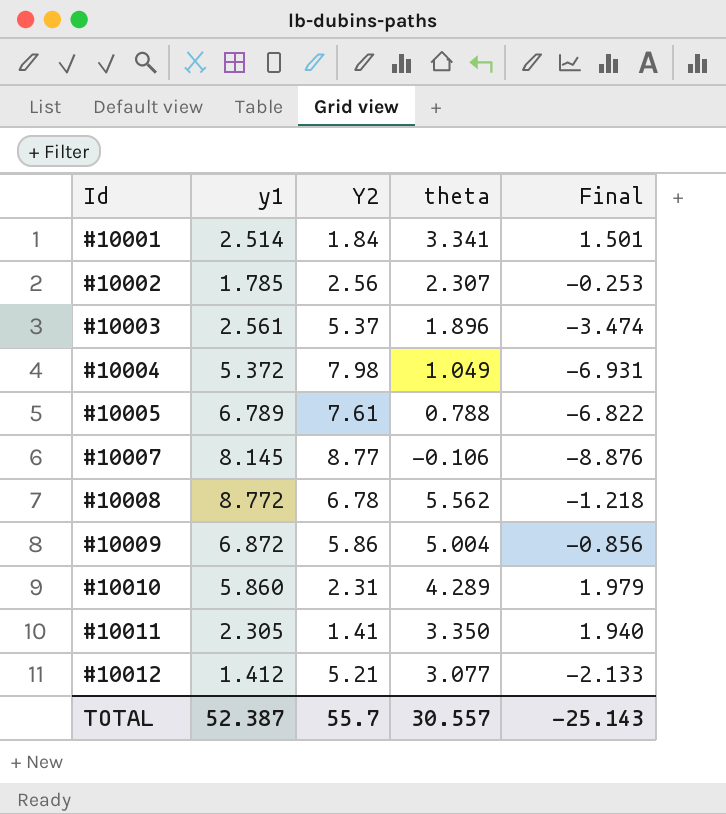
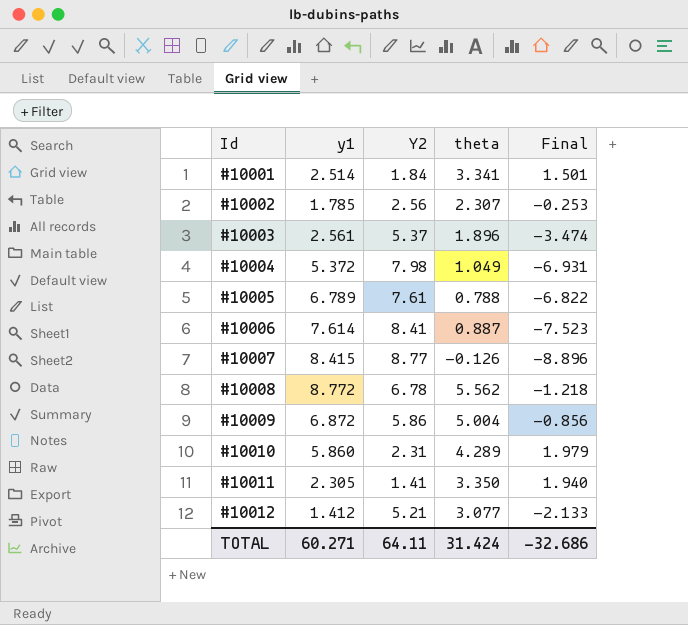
row #10006: none -> 7.614 | 8.41 | 0.887 | -7.523
#10007 | y1: 8.145 -> 8.415
#10007 | theta: -0.106 -> -0.126
#10007 | Final: -8.876 -> -8.896
TOTAL | y1: 52.387 -> 60.271
TOTAL | Y2: 55.7 -> 64.11
TOTAL | theta: 30.557 -> 31.424
TOTAL | Final: -25.143 -> -32.686

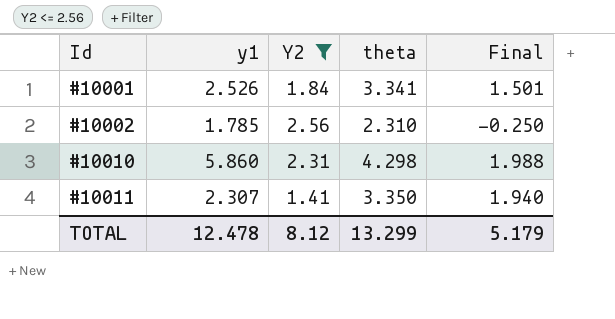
filter: none -> Y2 <= 2.56
#10001 | y1: 2.514 -> 2.526
#10002 | theta: 2.307 -> 2.310
#10002 | Final: -0.253 -> -0.250
#10010 | theta: 4.289 -> 4.298
#10010 | Final: 1.979 -> 1.988
#10011 | y1: 2.305 -> 2.307
TOTAL | y1: 60.271 -> 12.478
TOTAL | Y2: 64.11 -> 8.12
TOTAL | theta: 31.424 -> 13.299
TOTAL | Final: -32.686 -> 5.179

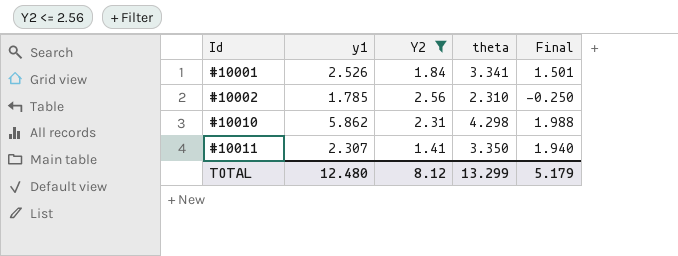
#10010 | y1: 5.860 -> 5.862
TOTAL | y1: 12.478 -> 12.480

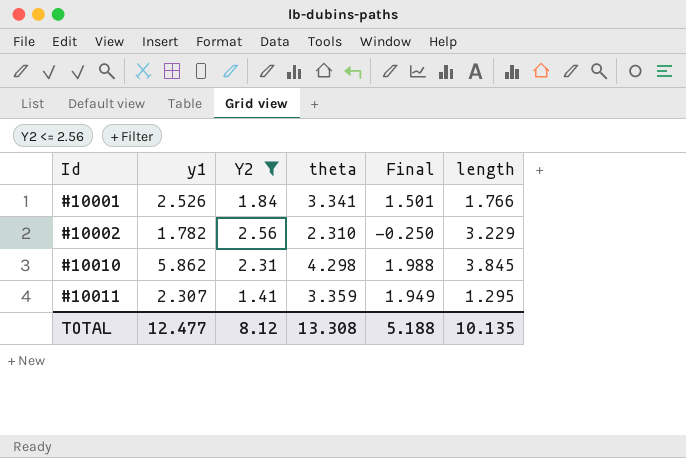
column length | position: none -> 6
#10002 | y1: 1.785 -> 1.782
#10011 | theta: 3.350 -> 3.359
#10011 | Final: 1.940 -> 1.949
TOTAL | y1: 12.480 -> 12.477
TOTAL | theta: 13.299 -> 13.308
TOTAL | Final: 5.179 -> 5.188

